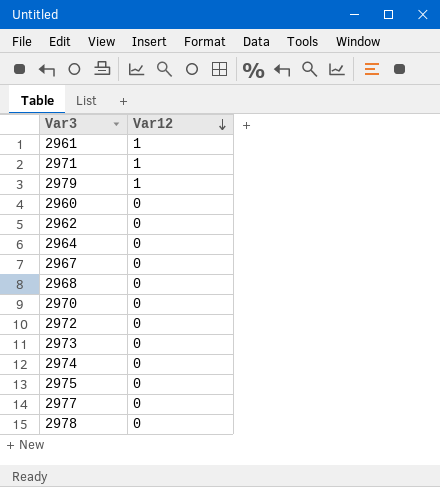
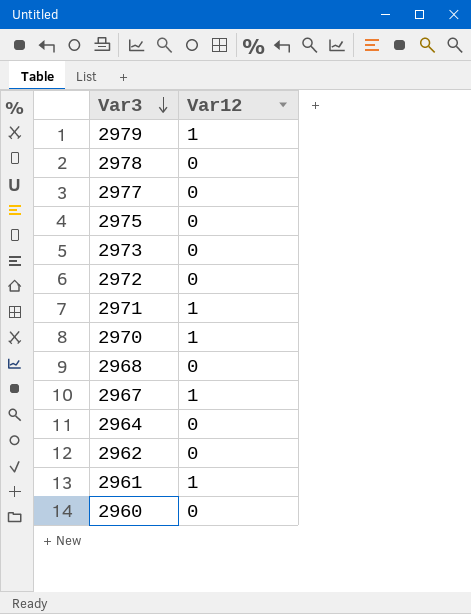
row order: Var12 descending -> Var3 descending
row 2974: 0 -> none
2970 | Var12: 0 -> 1
2967 | Var12: 0 -> 1

